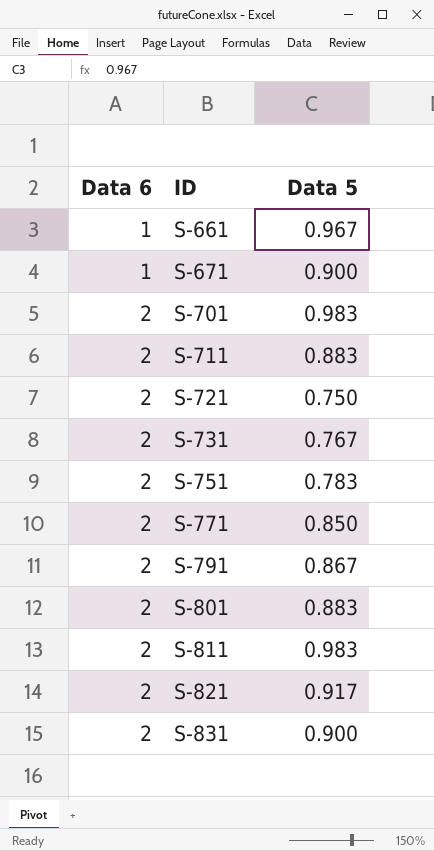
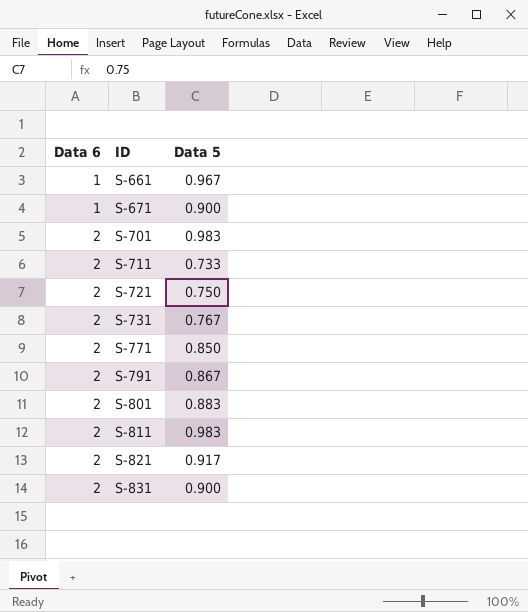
row S-751: 2 | 0.783 -> none
S-711 | Data 5: 0.883 -> 0.733

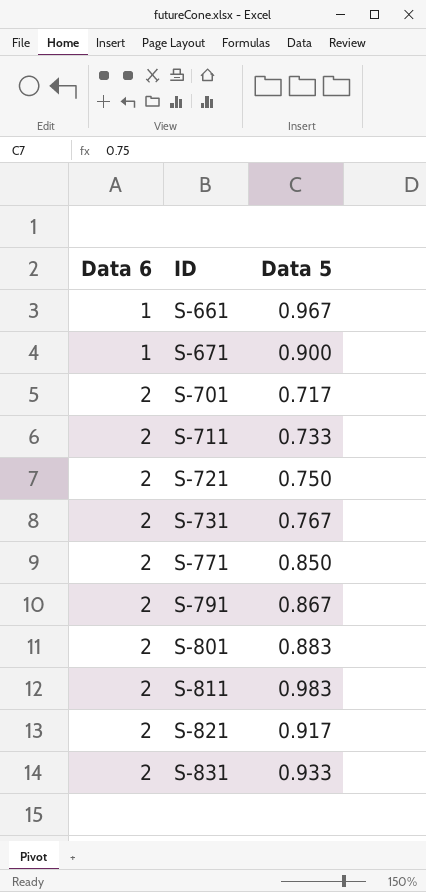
S-701 | Data 5: 0.983 -> 0.717
S-831 | Data 5: 0.900 -> 0.933

